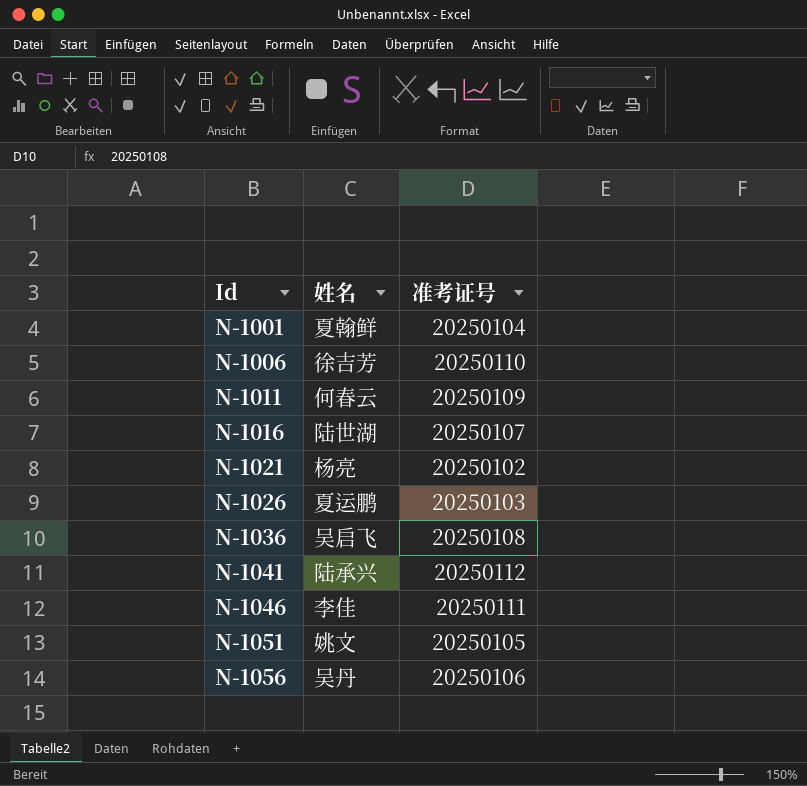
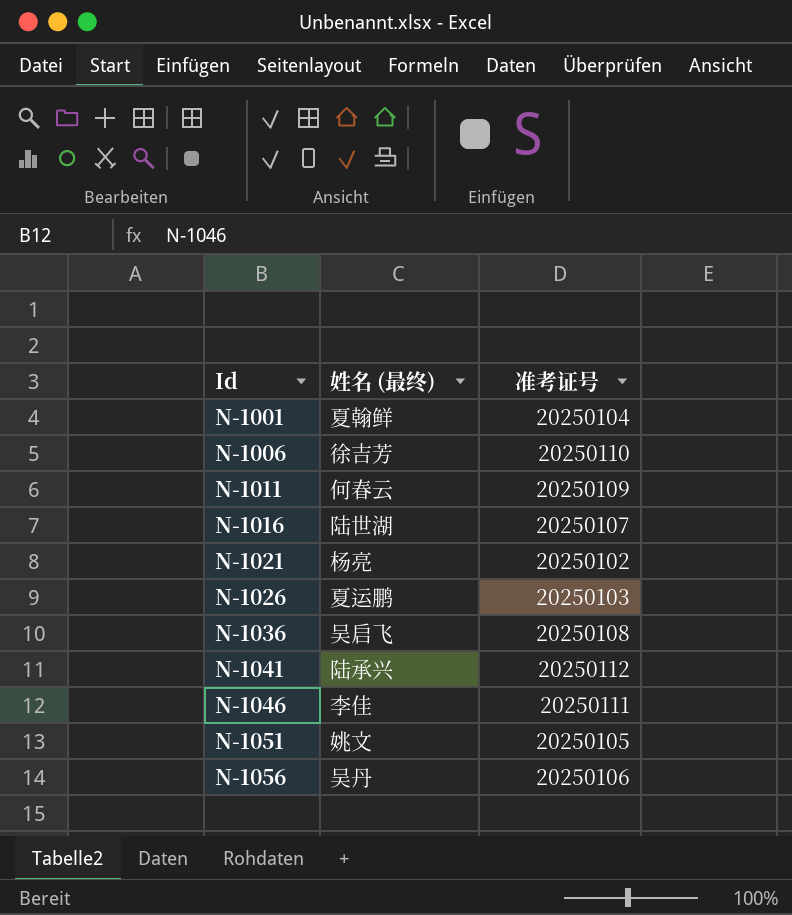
column name: 姓名 -> 姓名 (最终)

